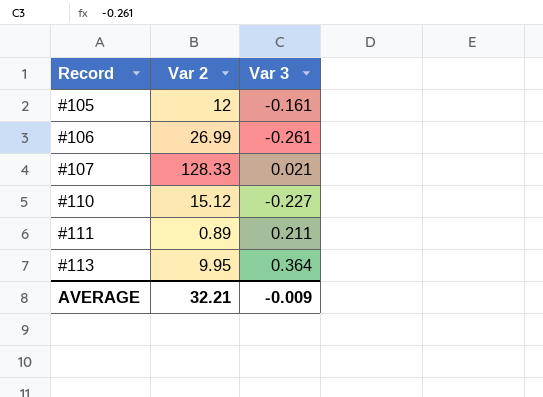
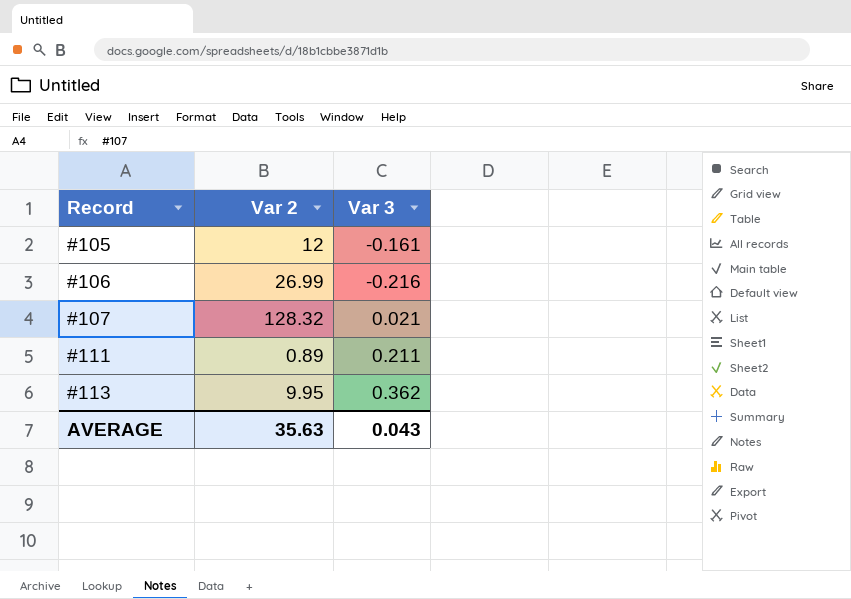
row #110: 15.12 | -0.227 -> none
#106 | Var 3: -0.261 -> -0.216
#107 | Var 2: 128.33 -> 128.32
#113 | Var 3: 0.364 -> 0.362
AVERAGE | Var 2: 32.21 -> 35.63
AVERAGE | Var 3: -0.009 -> 0.043

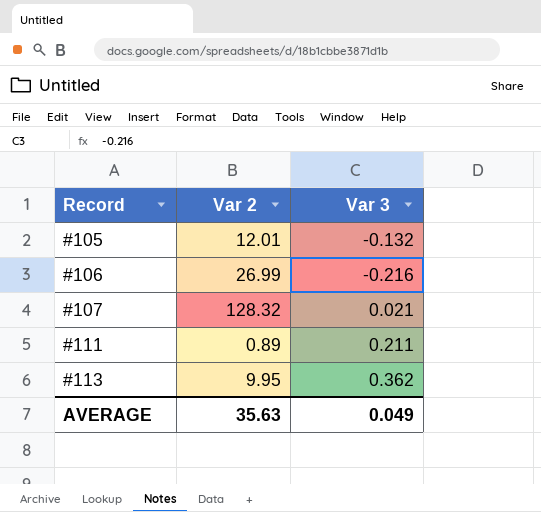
#105 | Var 2: 12 -> 12.01
#105 | Var 3: -0.161 -> -0.132
AVERAGE | Var 3: 0.043 -> 0.049

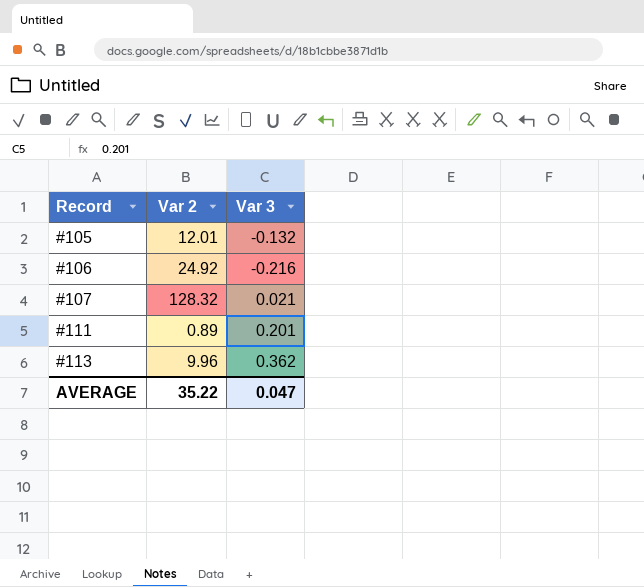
#106 | Var 2: 26.99 -> 24.92
#111 | Var 3: 0.211 -> 0.201
#113 | Var 2: 9.95 -> 9.96
AVERAGE | Var 2: 35.63 -> 35.22
AVERAGE | Var 3: 0.049 -> 0.047

